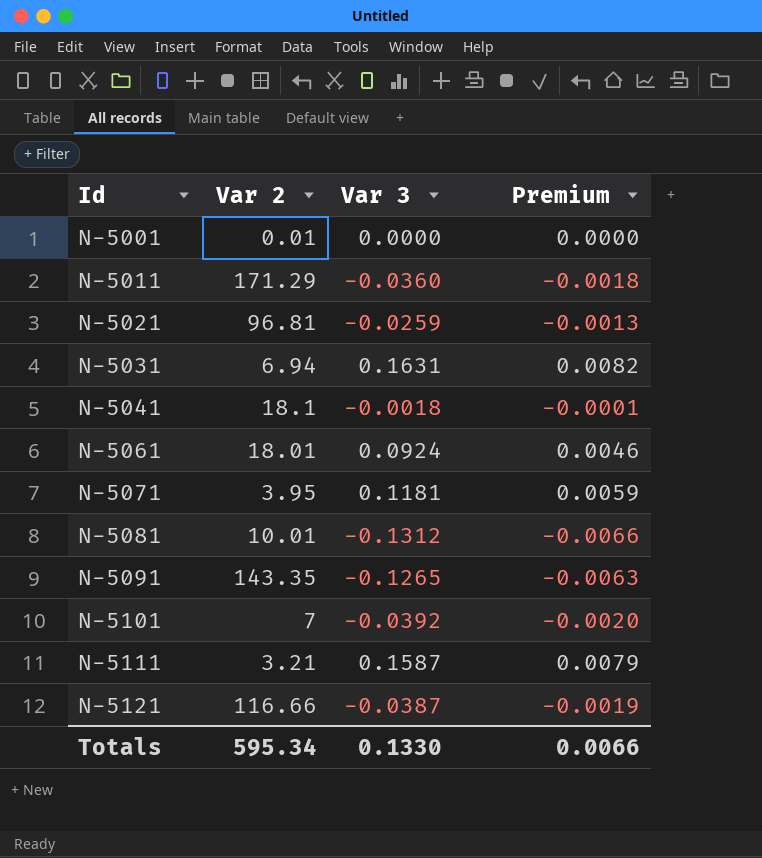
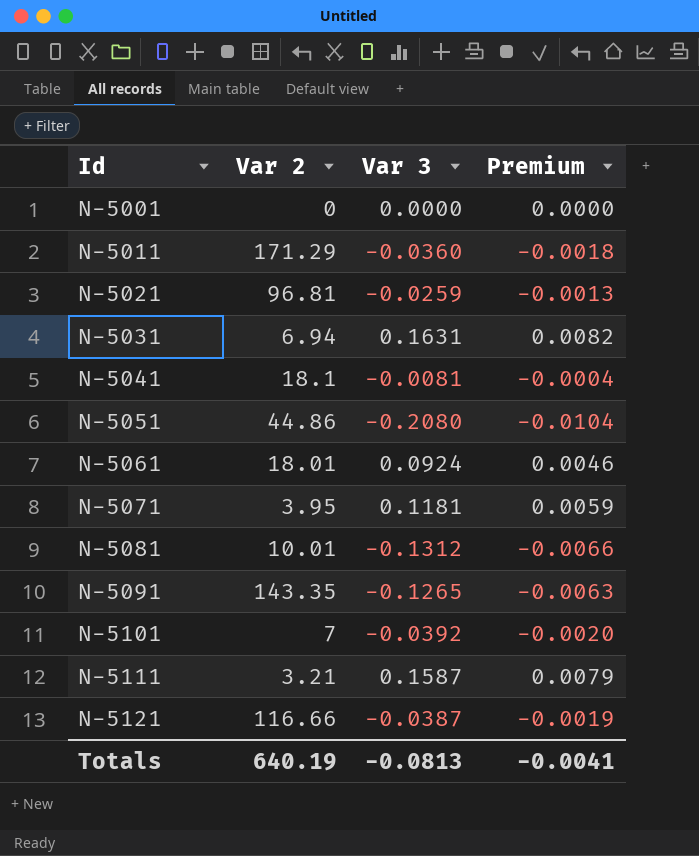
N-5001 | Var 2: 0.01 -> 0
N-5041 | Var 3: -0.0018 -> -0.0081
N-5041 | Premium: -0.0001 -> -0.0004
row N-5051: none -> 44.86 | -0.2080 | -0.0104
Totals | Var 2: 595.34 -> 640.19
Totals | Var 3: 0.1330 -> -0.0813
Totals | Premium: 0.0066 -> -0.0041

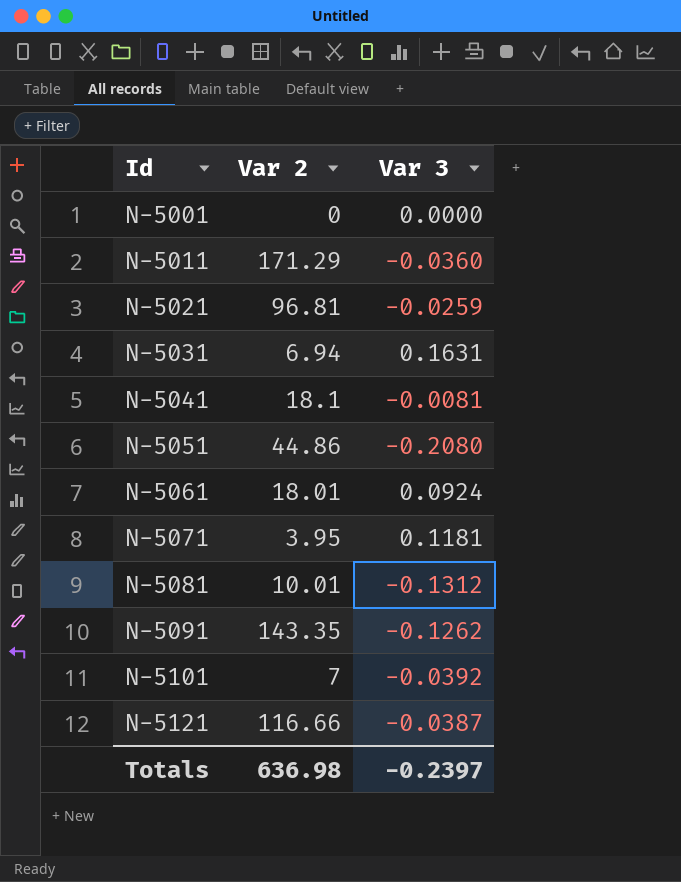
column Premium | formula: [Var 3] * 0.05 -> none
row N-5111: 3.21 | 0.1587 | 0.0079 -> none
N-5091 | Var 3: -0.1265 -> -0.1262
Totals | Var 2: 640.19 -> 636.98
Totals | Var 3: -0.0813 -> -0.2397

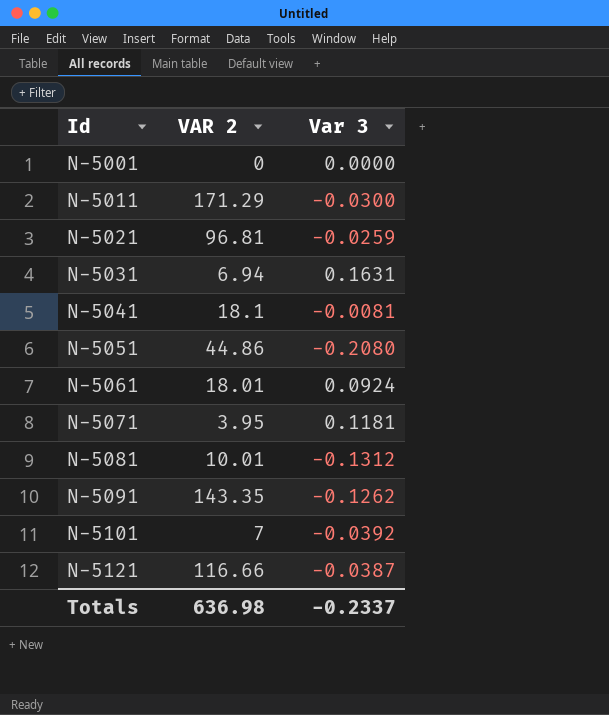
column name: Var 2 -> VAR 2
N-5011 | Var 3: -0.0360 -> -0.0300
Totals | Var 3: -0.2397 -> -0.2337

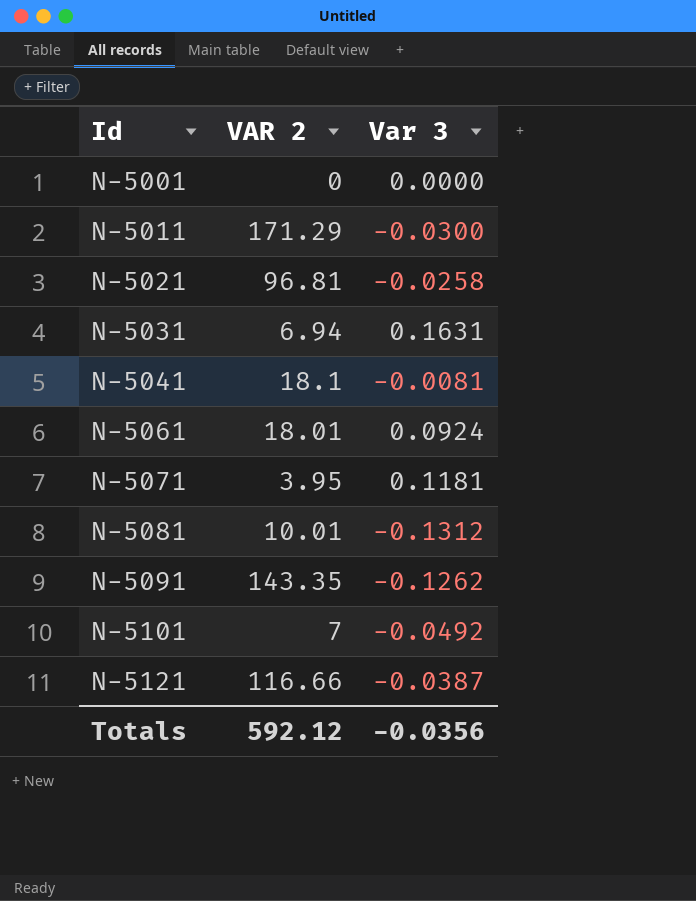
row N-5051: 44.86 | -0.2080 -> none
N-5021 | Var 3: -0.0259 -> -0.0258
N-5101 | Var 3: -0.0392 -> -0.0492
Totals | VAR 2: 636.98 -> 592.12
Totals | Var 3: -0.2337 -> -0.0356

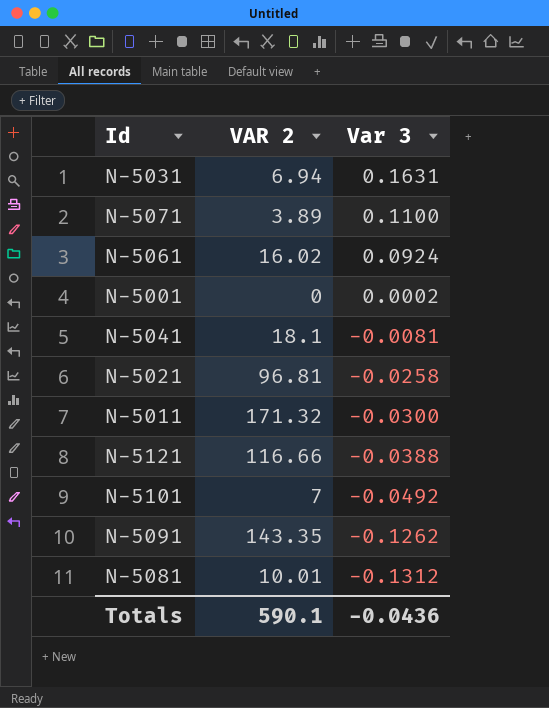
row order: Id ascending -> Var 3 descending
N-5071 | VAR 2: 3.95 -> 3.89
N-5071 | Var 3: 0.1181 -> 0.1100
N-5061 | VAR 2: 18.01 -> 16.02
N-5001 | Var 3: 0.0000 -> 0.0002
N-5011 | VAR 2: 171.29 -> 171.32
N-5121 | Var 3: -0.0387 -> -0.0388
Totals | VAR 2: 592.12 -> 590.1
Totals | Var 3: -0.0356 -> -0.0436

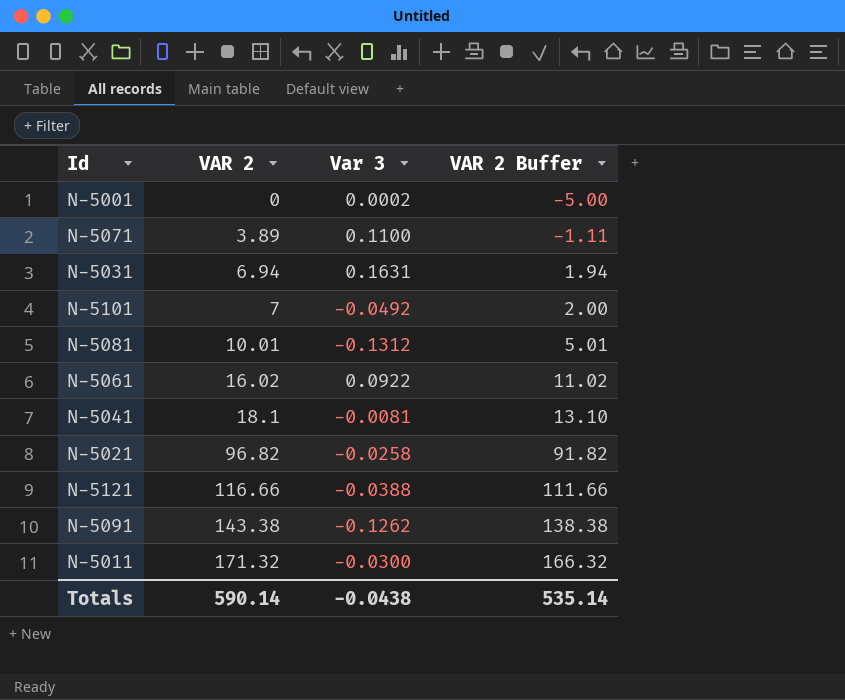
row order: Var 3 descending -> VAR 2 ascending
column VAR 2 Buffer | formula: none -> [VAR 2] - 5
N-5061 | Var 3: 0.0924 -> 0.0922
N-5021 | VAR 2: 96.81 -> 96.82
N-5091 | VAR 2: 143.35 -> 143.38
Totals | VAR 2: 590.1 -> 590.14
Totals | Var 3: -0.0436 -> -0.0438

